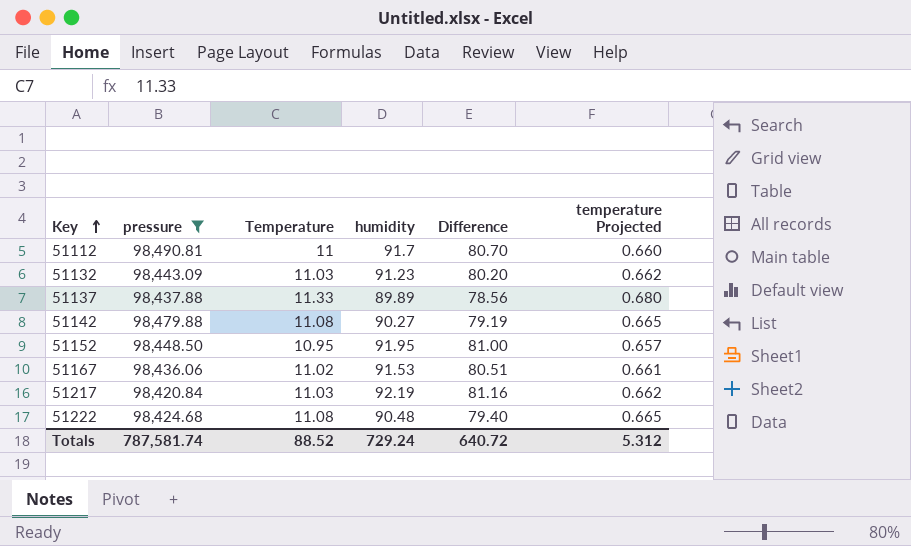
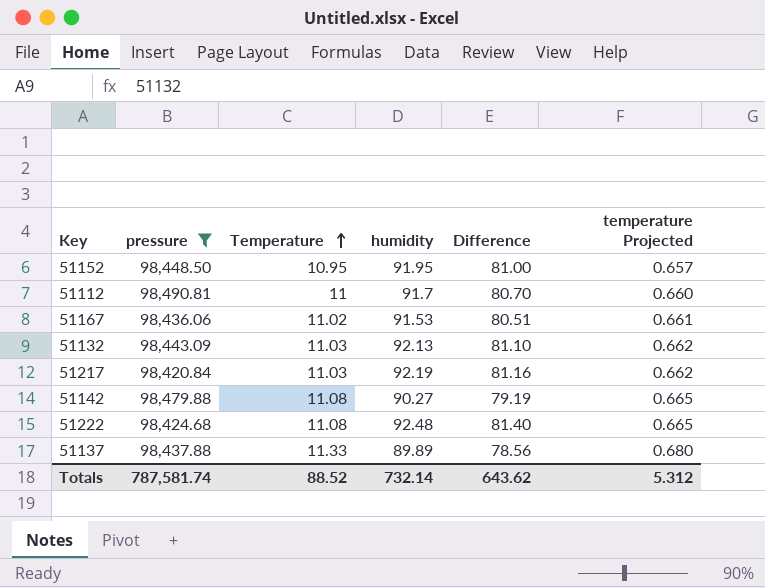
row order: Key ascending -> Temperature ascending
51132 | humidity: 91.23 -> 92.13
51132 | Difference: 80.20 -> 81.10
51222 | humidity: 90.48 -> 92.48
51222 | Difference: 79.40 -> 81.40
Totals | humidity: 729.24 -> 732.14
Totals | Difference: 640.72 -> 643.62

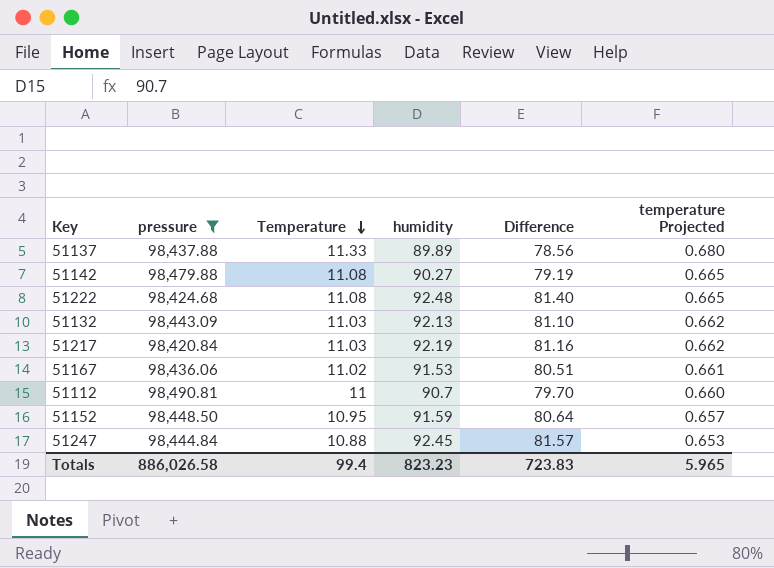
row order: Temperature ascending -> Temperature descending
51112 | humidity: 91.7 -> 90.7
51112 | Difference: 80.70 -> 79.70
51152 | humidity: 91.95 -> 91.59
51152 | Difference: 81.00 -> 80.64
row 51247: none -> 98,444.84 | 10.88 | 92.45 | 81.57 | 0.653
Totals | pressure: 787,581.74 -> 886,026.58
Totals | Temperature: 88.52 -> 99.4
Totals | humidity: 732.14 -> 823.23
Totals | Difference: 643.62 -> 723.83
Totals | temperature Projected: 5.312 -> 5.965

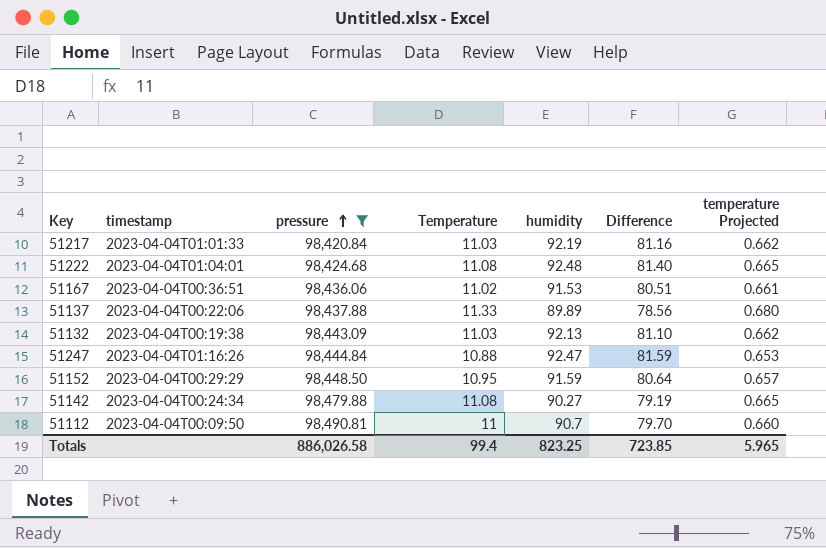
row order: Temperature descending -> pressure ascending
column timestamp | position: none -> 2
51247 | humidity: 92.45 -> 92.47
51247 | Difference: 81.57 -> 81.59
Totals | humidity: 823.23 -> 823.25
Totals | Difference: 723.83 -> 723.85

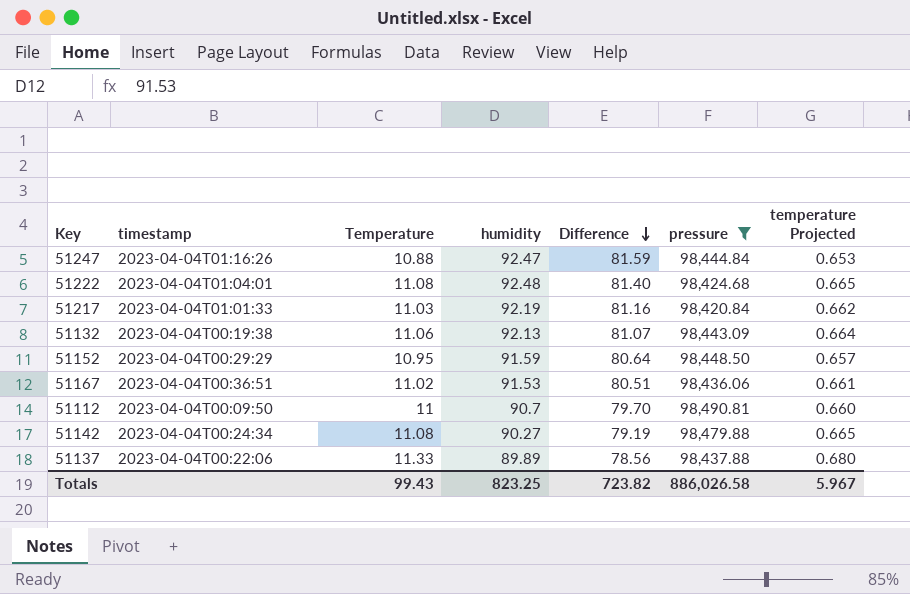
row order: pressure ascending -> Difference descending
column pressure | position: 3 -> 6
51132 | Temperature: 11.03 -> 11.06
51132 | Difference: 81.10 -> 81.07
51132 | temperature Projected: 0.662 -> 0.664
Totals | Temperature: 99.4 -> 99.43
Totals | Difference: 723.85 -> 723.82
Totals | temperature Projected: 5.965 -> 5.967

